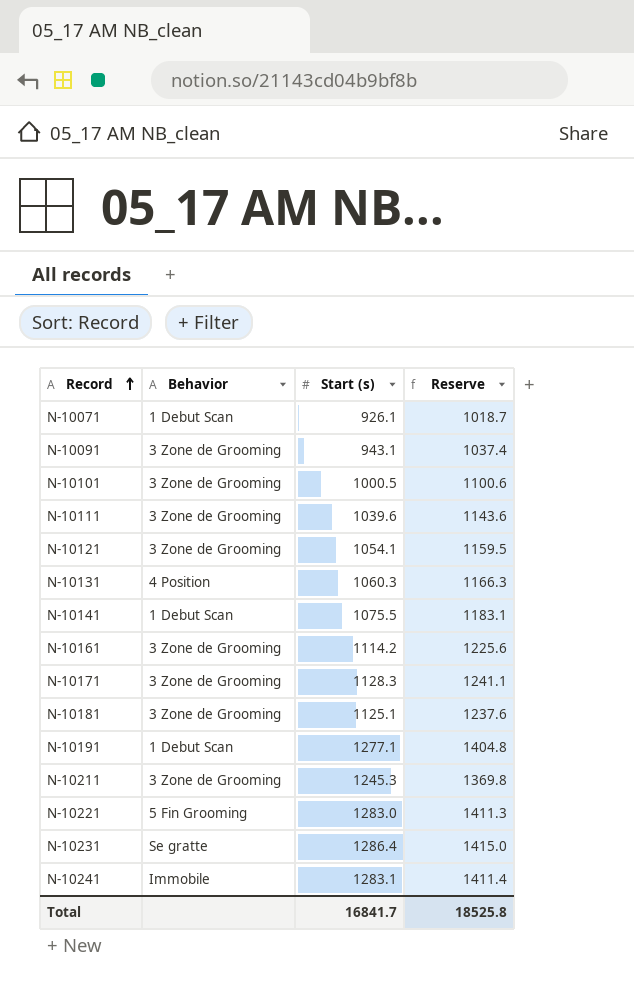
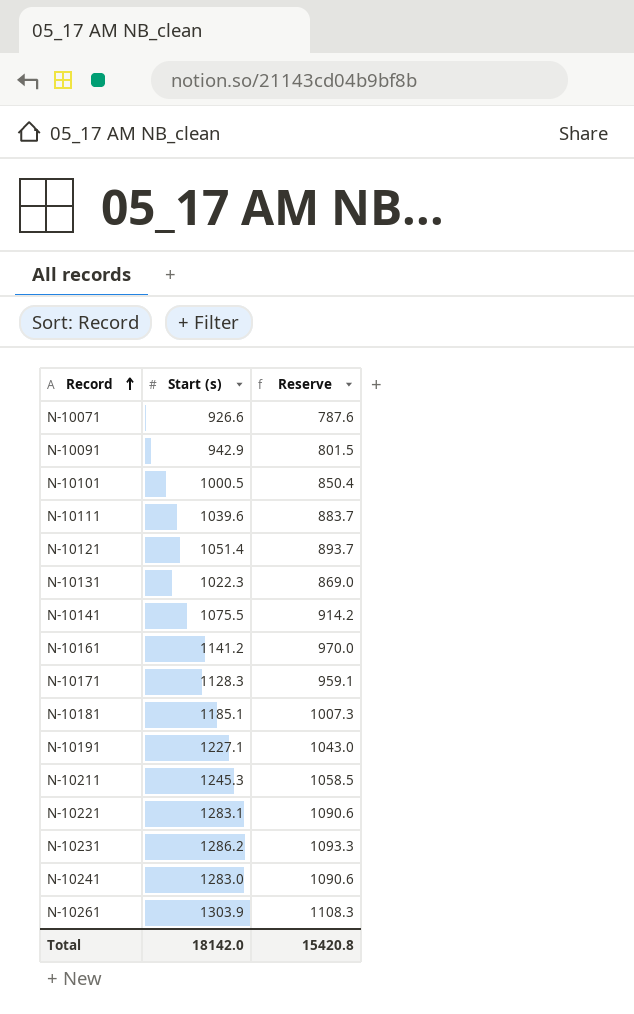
column Behavior | position: 2 -> none
column Reserve | formula: [Start (s)] * 1.1 -> [Start (s)] * 0.85
N-10071 | Start (s): 926.1 -> 926.6
N-10091 | Start (s): 943.1 -> 942.9
N-10121 | Start (s): 1054.1 -> 1051.4
N-10131 | Start (s): 1060.3 -> 1022.3
N-10161 | Start (s): 1114.2 -> 1141.2
N-10181 | Start (s): 1125.1 -> 1185.1
N-10191 | Start (s): 1277.1 -> 1227.1
N-10221 | Start (s): 1283.0 -> 1283.1
N-10231 | Start (s): 1286.4 -> 1286.2
N-10241 | Start (s): 1283.1 -> 1283.0
row N-10261: none -> 1303.9 | 1108.3
Total | Start (s): 16841.7 -> 18142.0
Total | Reserve: 18525.8 -> 15420.8

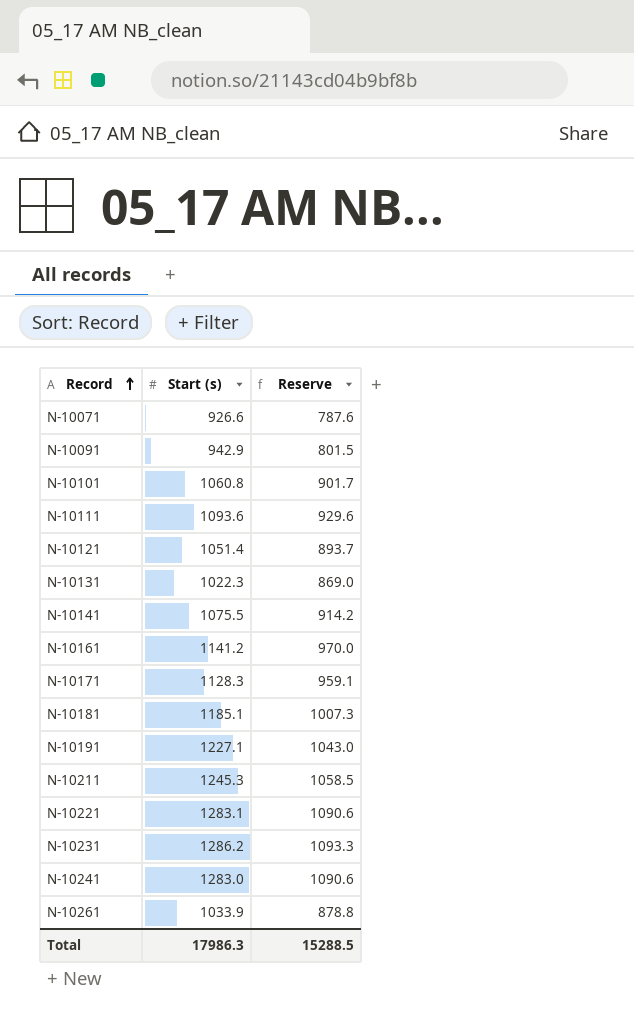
N-10101 | Start (s): 1000.5 -> 1060.8
N-10101 | Reserve: 850.4 -> 901.7
N-10111 | Start (s): 1039.6 -> 1093.6
N-10111 | Reserve: 883.7 -> 929.6
N-10261 | Start (s): 1303.9 -> 1033.9
N-10261 | Reserve: 1108.3 -> 878.8
Total | Start (s): 18142.0 -> 17986.3
Total | Reserve: 15420.8 -> 15288.5

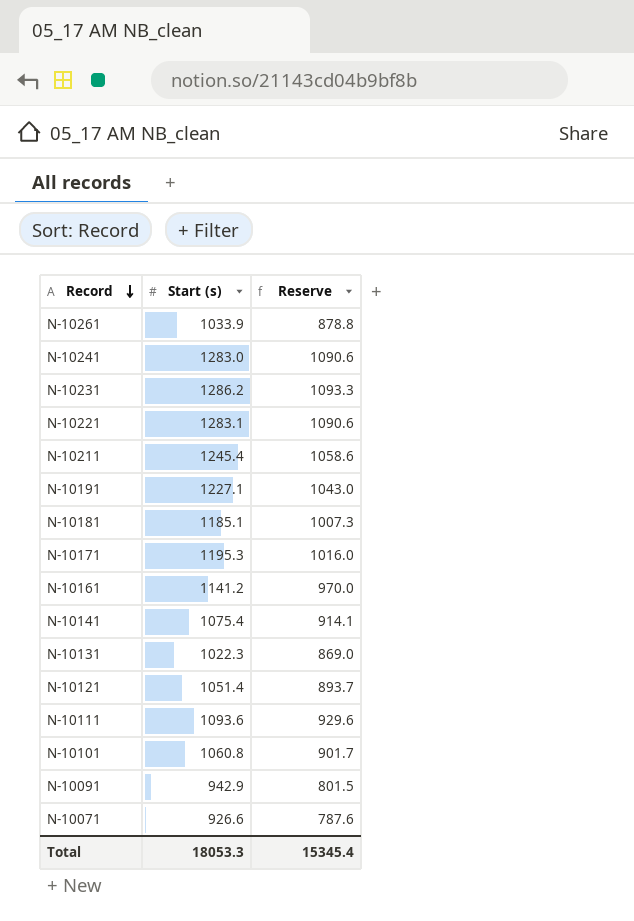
row order: Record ascending -> Record descending
N-10211 | Start (s): 1245.3 -> 1245.4
N-10211 | Reserve: 1058.5 -> 1058.6
N-10171 | Start (s): 1128.3 -> 1195.3
N-10171 | Reserve: 959.1 -> 1016.0
N-10141 | Start (s): 1075.5 -> 1075.4
N-10141 | Reserve: 914.2 -> 914.1
Total | Start (s): 17986.3 -> 18053.3
Total | Reserve: 15288.5 -> 15345.4

